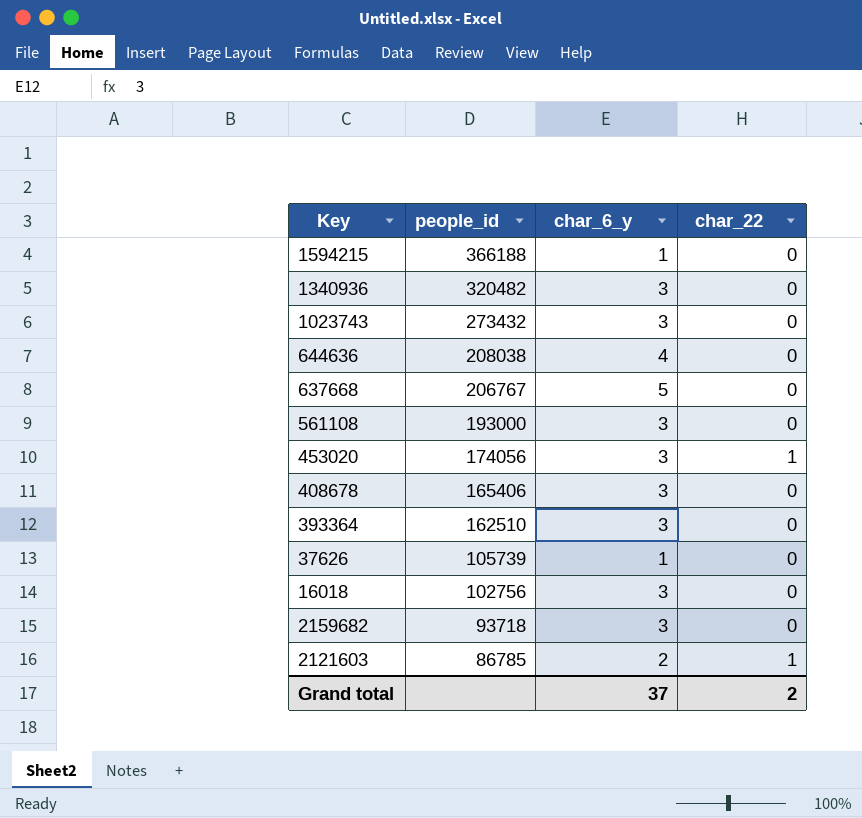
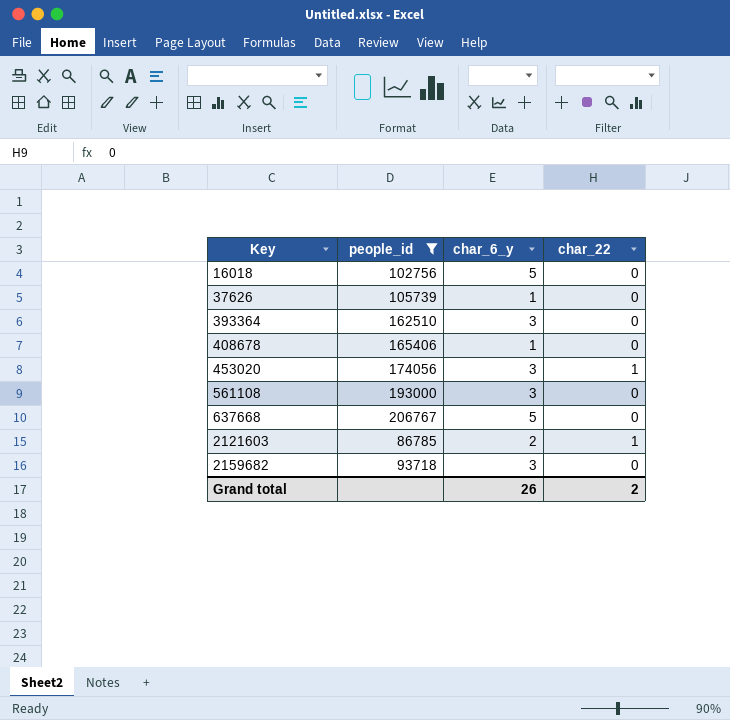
filter: none -> people_id <= 206767
row order: people_id descending -> Key ascending
16018 | char_6_y: 3 -> 5
408678 | char_6_y: 3 -> 1
Grand total | char_6_y: 37 -> 26

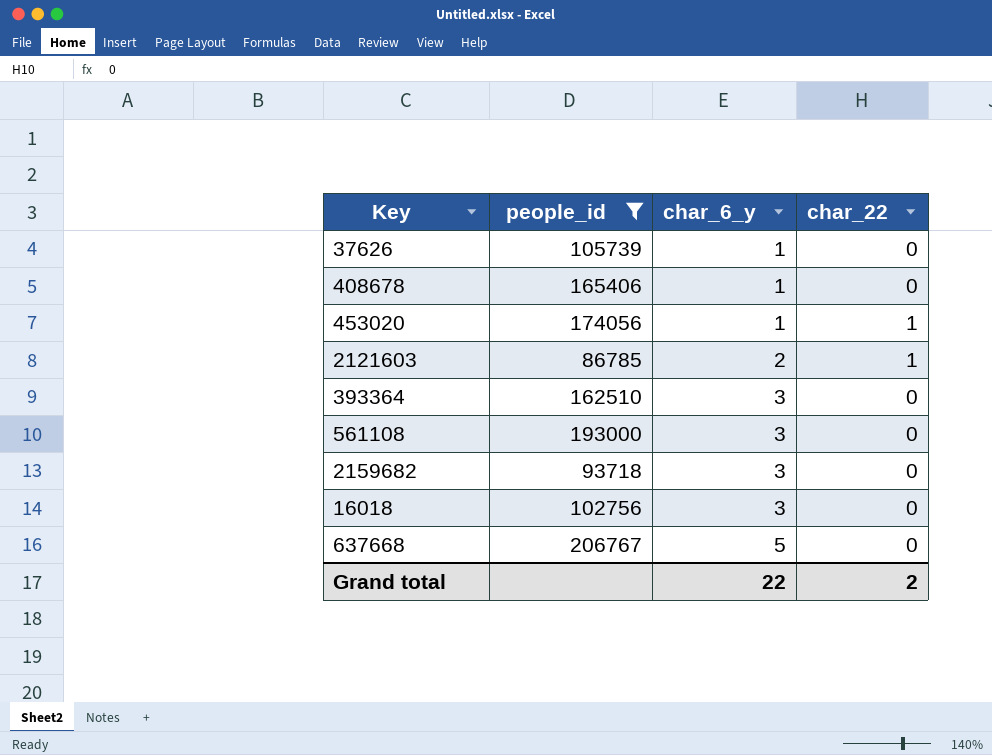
row order: Key ascending -> char_6_y ascending
453020 | char_6_y: 3 -> 1
16018 | char_6_y: 5 -> 3
Grand total | char_6_y: 26 -> 22

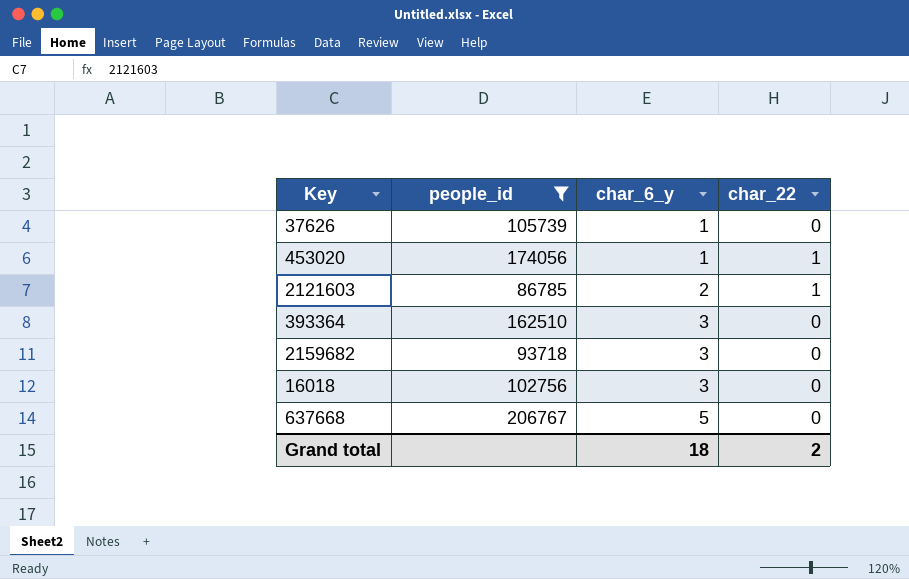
row 408678: 165406 | 1 | 0 -> none
row 561108: 193000 | 3 | 0 -> none
Grand total | char_6_y: 22 -> 18

